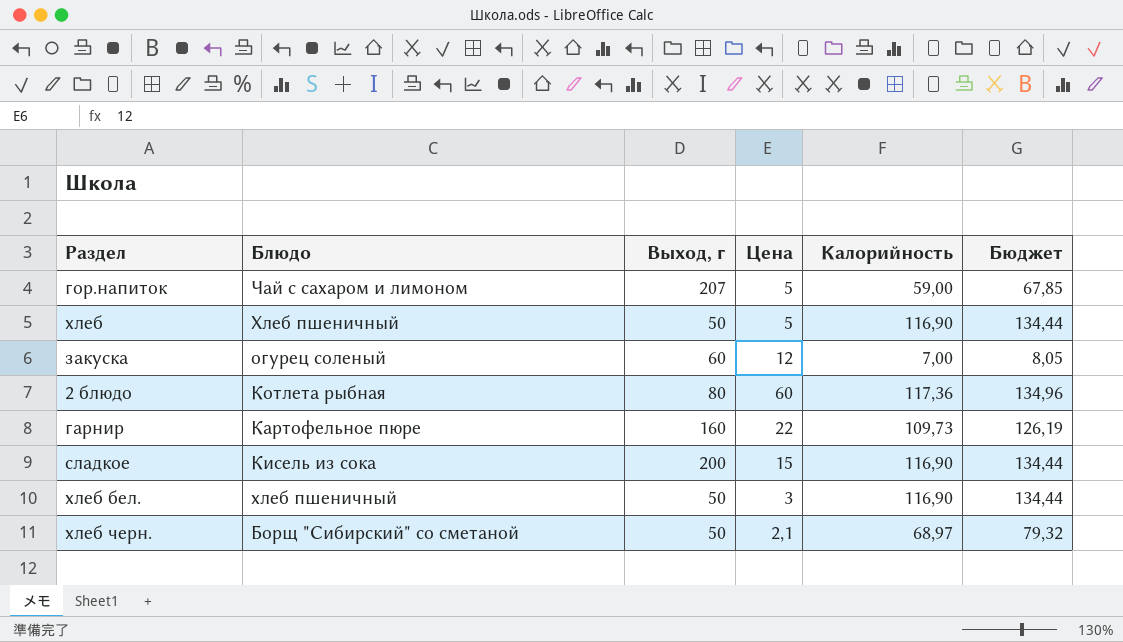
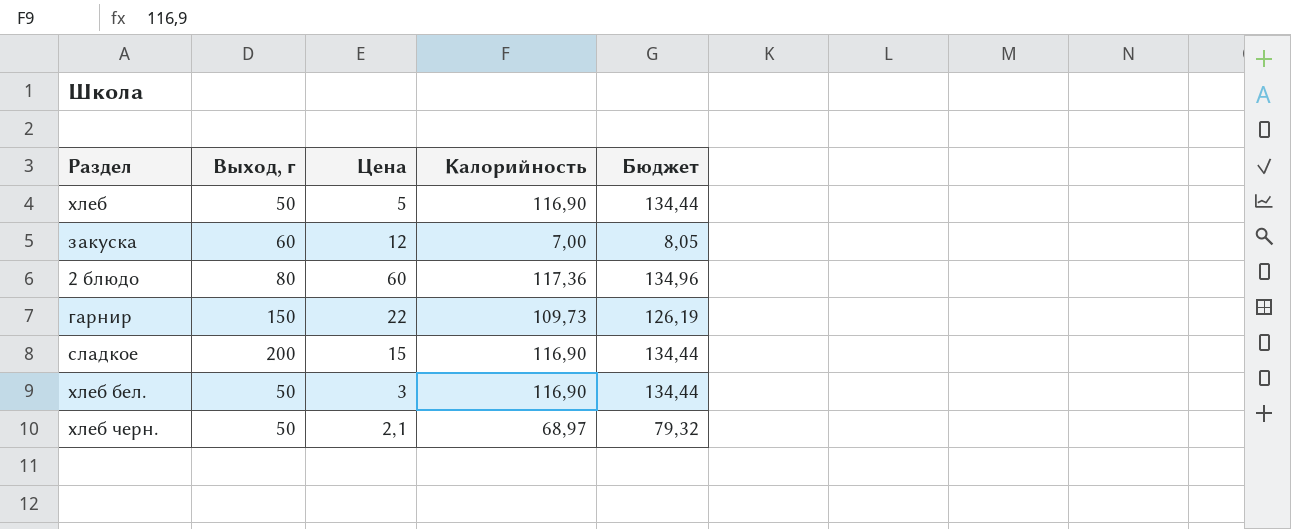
column Блюдо | position: 2 -> none
row гор.напиток: Чай с сахаром и лимоном | 207 | 5 | 59,00 | 67,85 -> none
гарнир | Выход, г: 160 -> 150

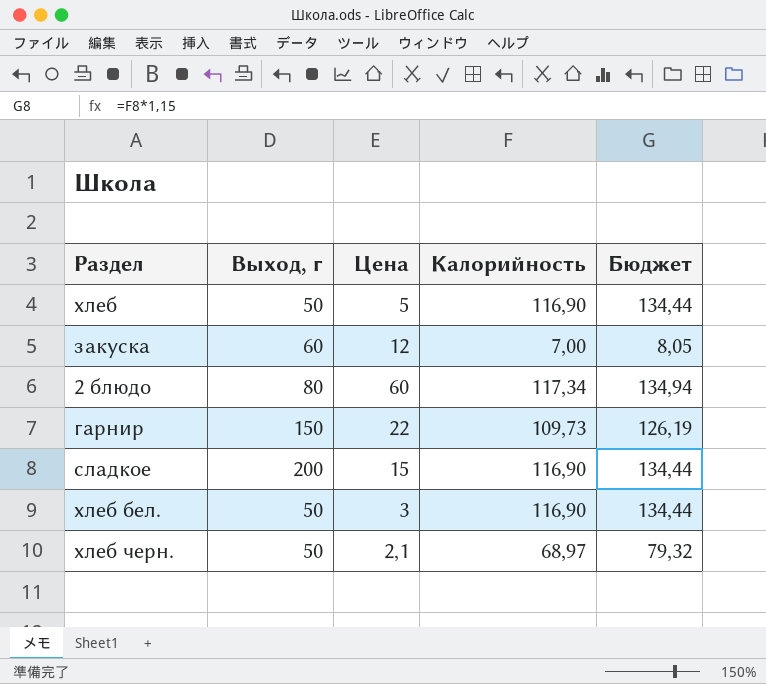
2 блюдо | Калорийность: 117,36 -> 117,34
2 блюдо | Бюджет: 134,96 -> 134,94

